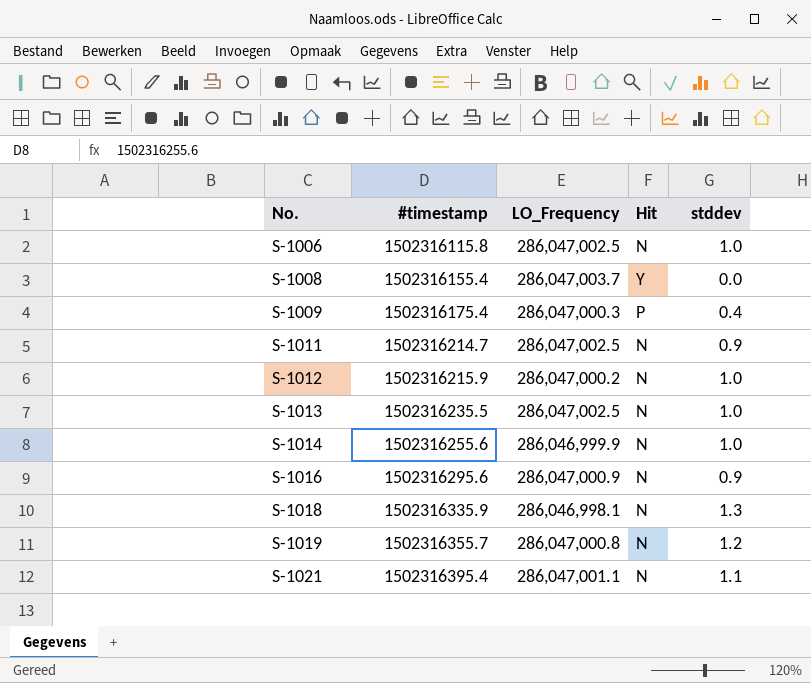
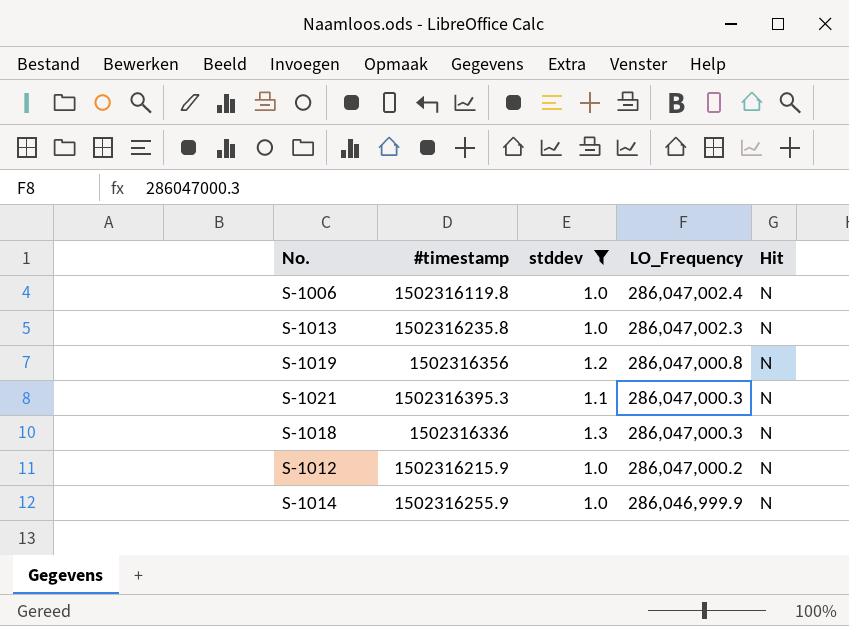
filter: none -> stddev >= 1.0
row order: No. ascending -> LO_Frequency descending
column stddev | position: 5 -> 3
S-1006 | #timestamp: 1502316115.8 -> 1502316119.8
S-1006 | LO_Frequency: 286,047,002.5 -> 286,047,002.4
S-1013 | #timestamp: 1502316235.5 -> 1502316235.8
S-1013 | LO_Frequency: 286,047,002.5 -> 286,047,002.3
S-1019 | #timestamp: 1502316355.7 -> 1502316356
S-1021 | #timestamp: 1502316395.4 -> 1502316395.3
S-1021 | LO_Frequency: 286,047,001.1 -> 286,047,000.3
S-1018 | #timestamp: 1502316335.9 -> 1502316336
S-1018 | LO_Frequency: 286,046,998.1 -> 286,047,000.3
S-1014 | #timestamp: 1502316255.6 -> 1502316255.9

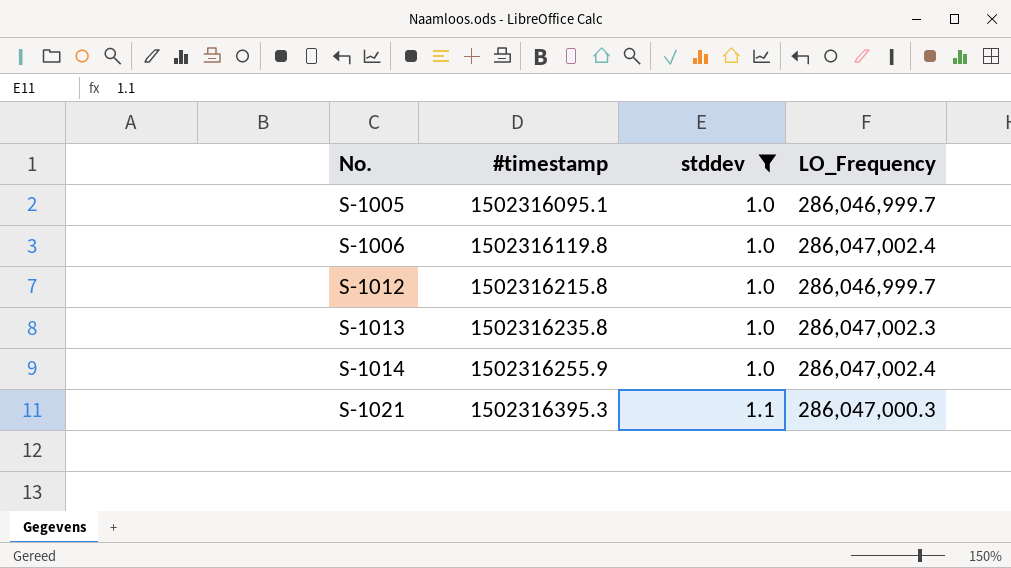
row order: LO_Frequency descending -> No. ascending
column Hit | position: 5 -> none
row S-1019: 1502316356 | 1.2 | 286,047,000.8 | N -> none
row S-1018: 1502316336 | 1.3 | 286,047,000.3 | N -> none
row S-1005: none -> 1502316095.1 | 1.0 | 286,046,999.7
S-1012 | #timestamp: 1502316215.9 -> 1502316215.8
S-1012 | LO_Frequency: 286,047,000.2 -> 286,046,999.7
S-1014 | LO_Frequency: 286,046,999.9 -> 286,047,002.4

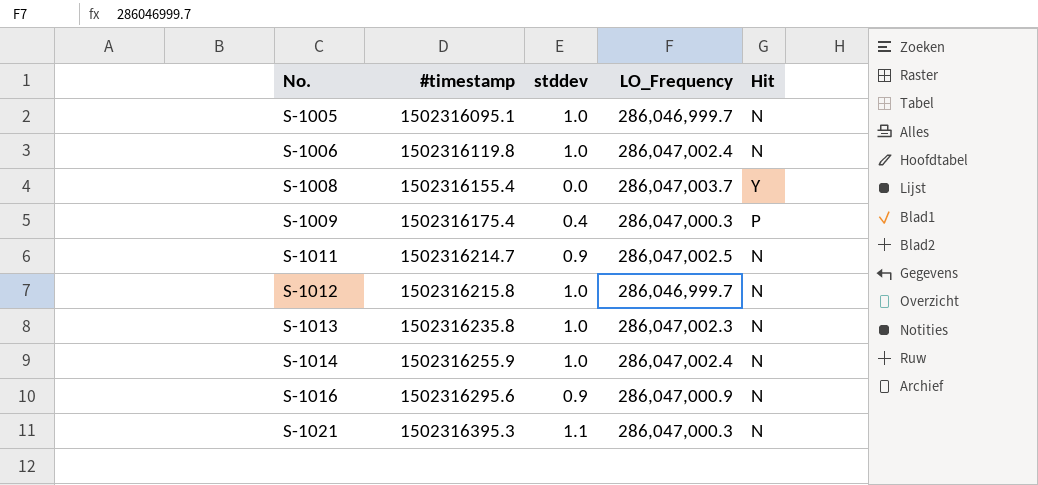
filter: stddev >= 1.0 -> none
column Hit | position: none -> 5

